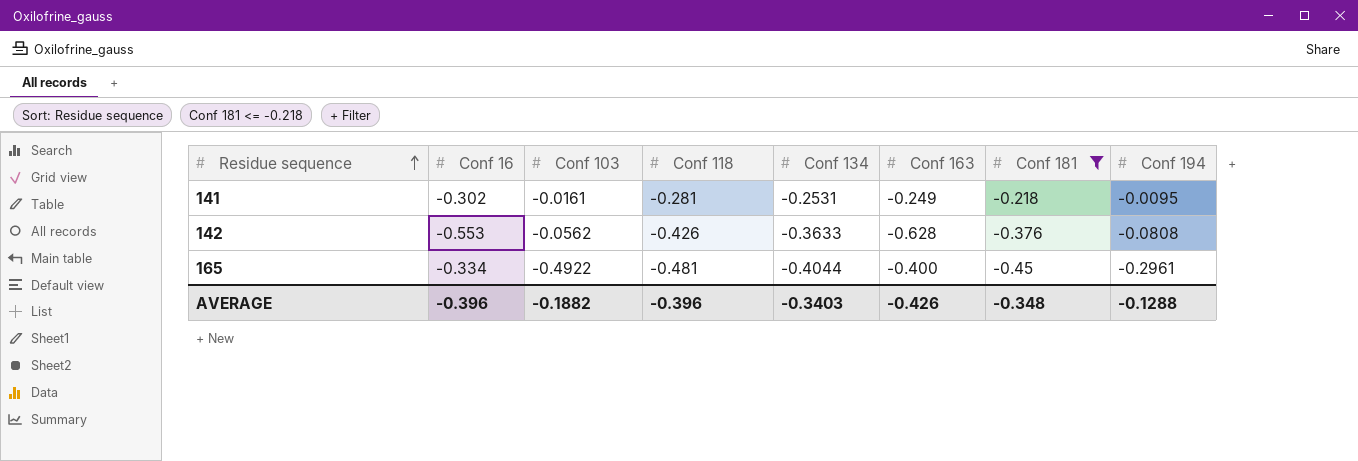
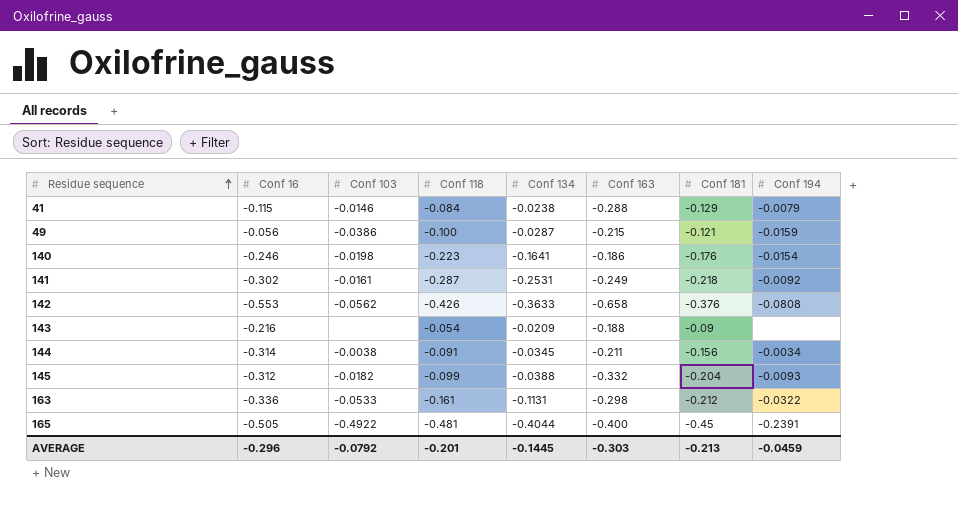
filter: Conf 181 <= -0.218 -> none
141 | Conf 118: -0.281 -> -0.287
141 | Conf 194: -0.0095 -> -0.0092
142 | Conf 163: -0.628 -> -0.658
165 | Conf 16: -0.334 -> -0.505
165 | Conf 194: -0.2961 -> -0.2391
AVERAGE | Conf 16: -0.396 -> -0.296
AVERAGE | Conf 103: -0.1882 -> -0.0792
AVERAGE | Conf 118: -0.396 -> -0.201
AVERAGE | Conf 134: -0.3403 -> -0.1445
AVERAGE | Conf 163: -0.426 -> -0.303
AVERAGE | Conf 181: -0.348 -> -0.213
AVERAGE | Conf 194: -0.1288 -> -0.0459

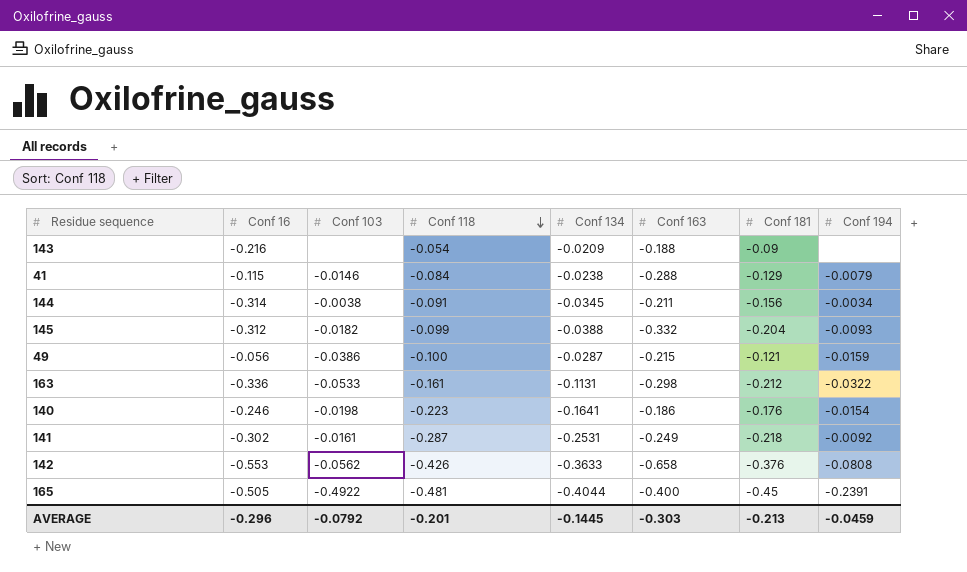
row order: Residue sequence ascending -> Conf 118 descending

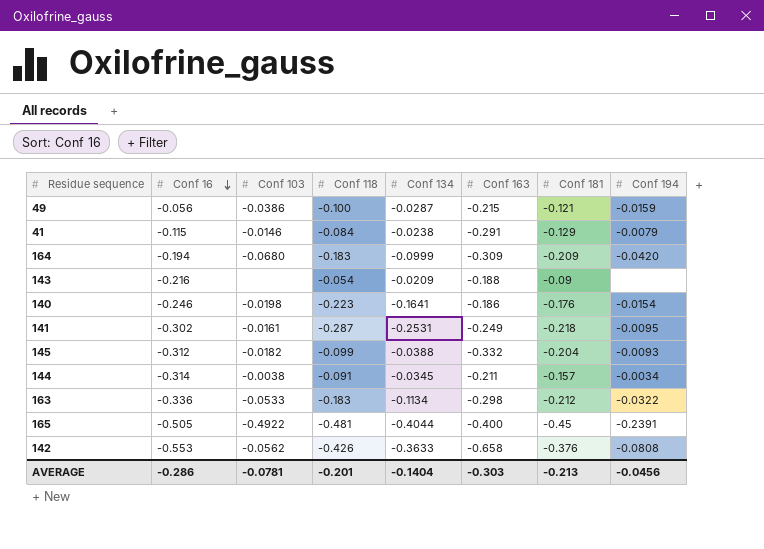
row order: Conf 118 descending -> Conf 16 descending
41 | Conf 163: -0.288 -> -0.291
row 164: none -> -0.194 | -0.0680 | -0.183 | -0.0999 | -0.309 | -0.209 | -0.0420
141 | Conf 194: -0.0092 -> -0.0095
144 | Conf 181: -0.156 -> -0.157
163 | Conf 118: -0.161 -> -0.183
163 | Conf 134: -0.1131 -> -0.1134
AVERAGE | Conf 16: -0.296 -> -0.286
AVERAGE | Conf 103: -0.0792 -> -0.0781
AVERAGE | Conf 134: -0.1445 -> -0.1404
AVERAGE | Conf 194: -0.0459 -> -0.0456

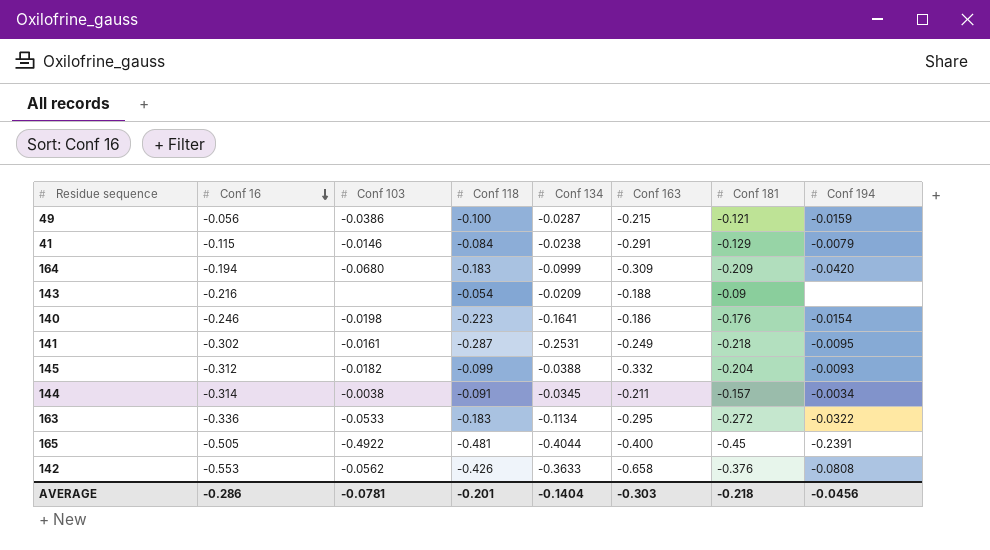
163 | Conf 163: -0.298 -> -0.295
163 | Conf 181: -0.212 -> -0.272
AVERAGE | Conf 181: -0.213 -> -0.218

